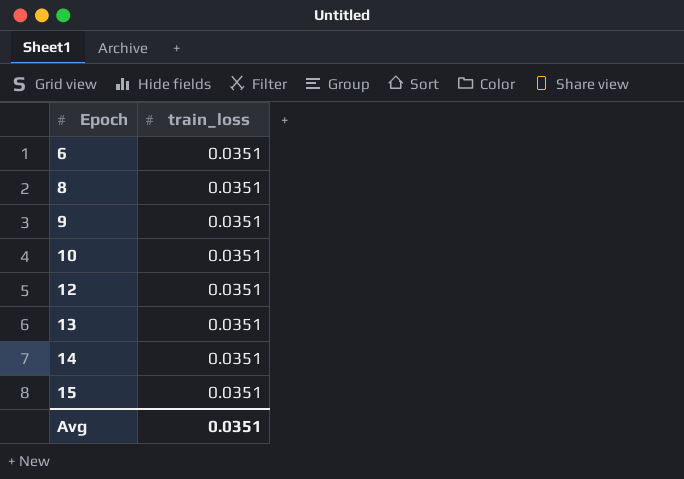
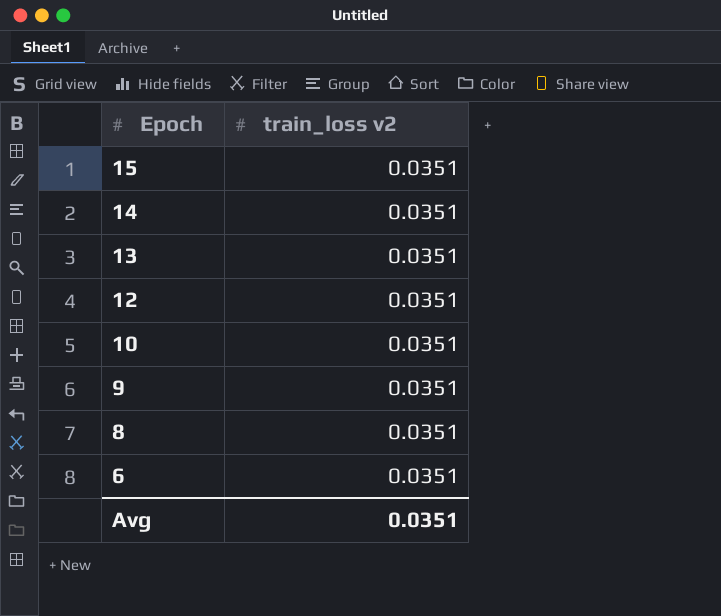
row order: Epoch ascending -> Epoch descending
column name: train_loss -> train_loss v2

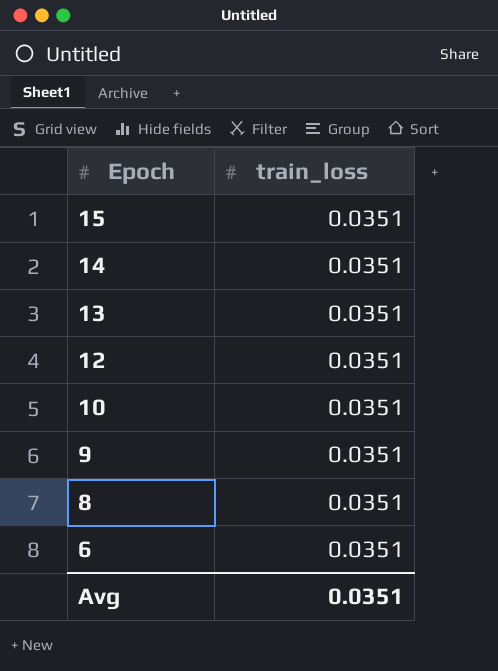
column name: train_loss v2 -> train_loss

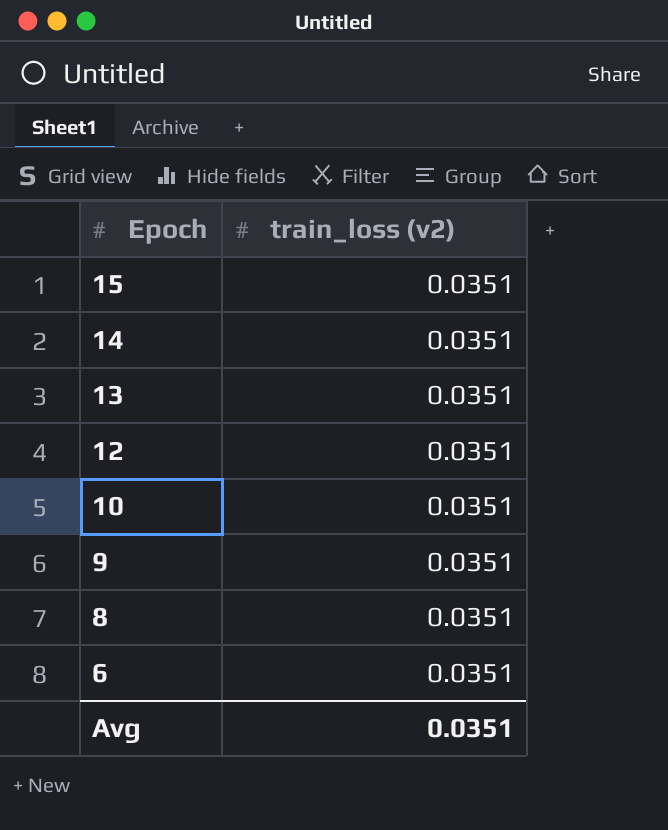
column name: train_loss -> train_loss (v2)

